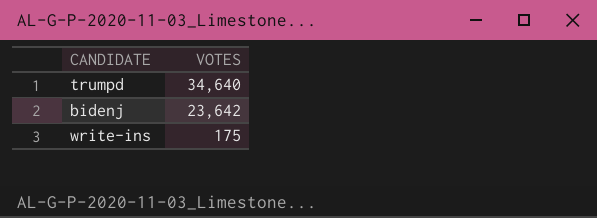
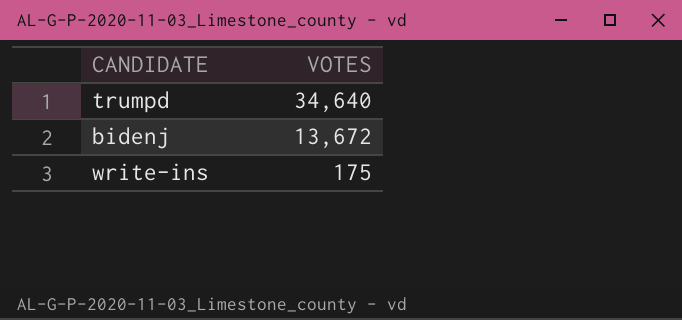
bidenj | VOTES: 23,642 -> 13,672

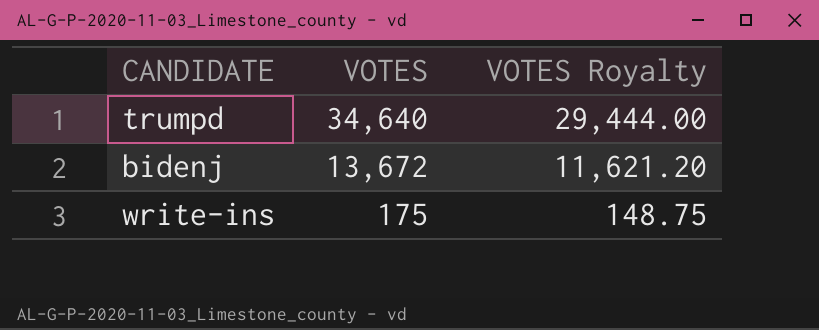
column VOTES Royalty | formula: none -> [VOTES] * 0.85

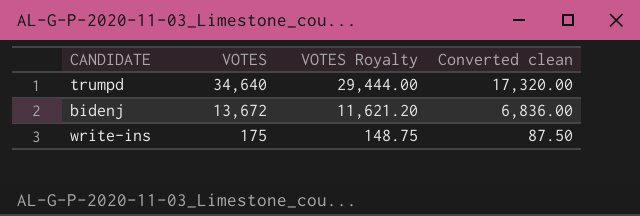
column Converted clean | formula: none -> [VOTES] * 0.5

